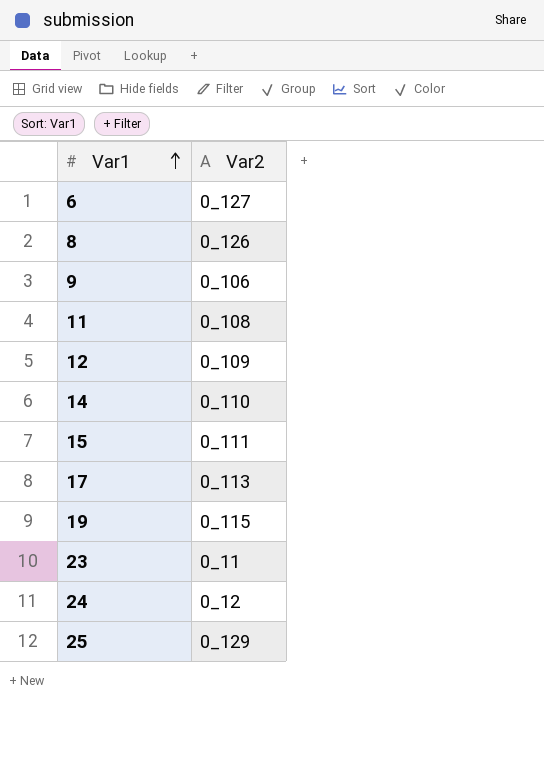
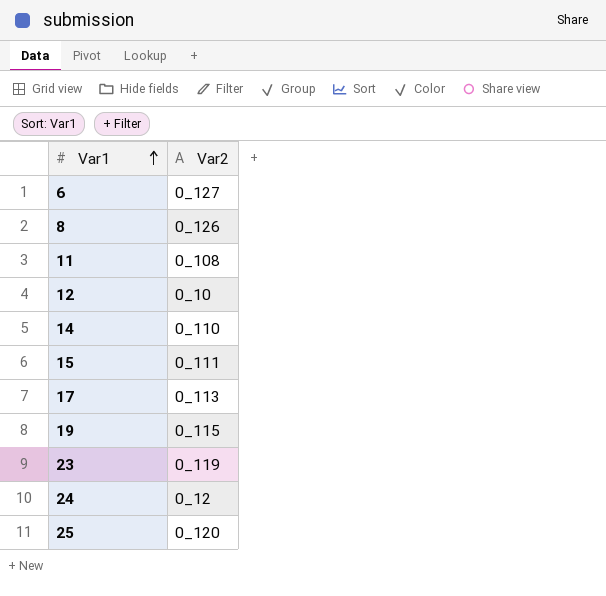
row 9: 0_106 -> none
12 | Var2: 0_109 -> 0_10
23 | Var2: 0_11 -> 0_119
25 | Var2: 0_129 -> 0_120

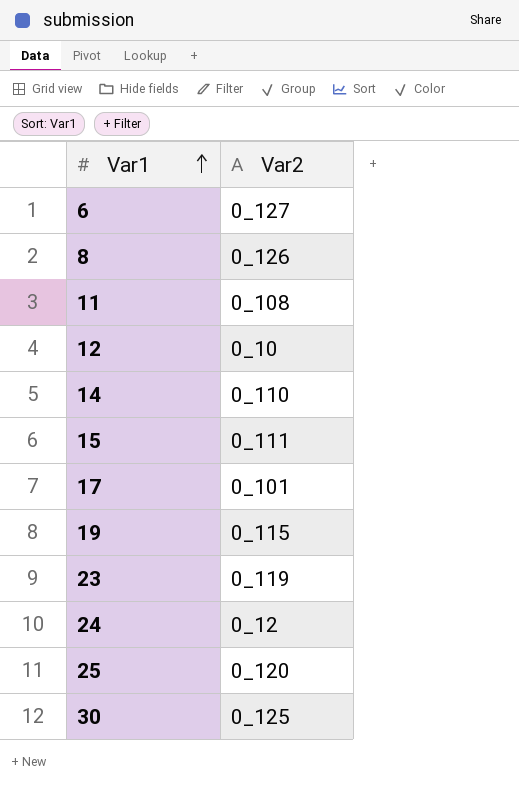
17 | Var2: 0_113 -> 0_101
row 30: none -> 0_125

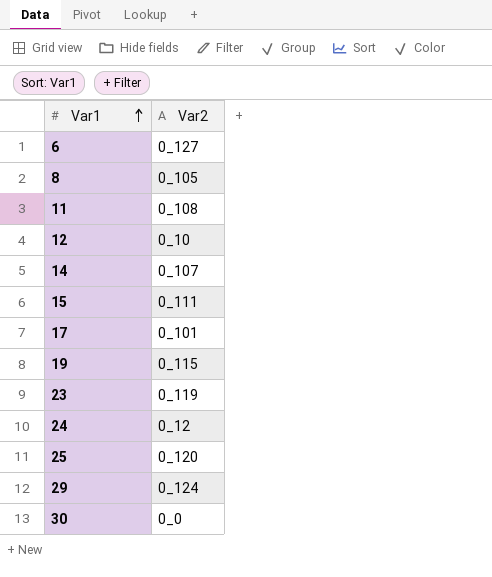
8 | Var2: 0_126 -> 0_105
14 | Var2: 0_110 -> 0_107
row 29: none -> 0_124
30 | Var2: 0_125 -> 0_0

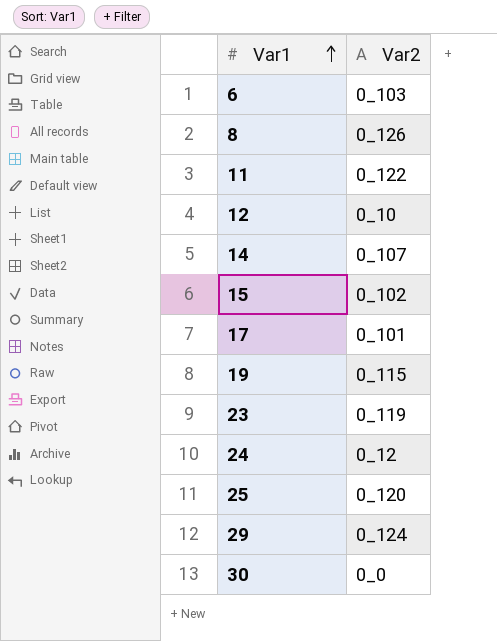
6 | Var2: 0_127 -> 0_103
8 | Var2: 0_105 -> 0_126
11 | Var2: 0_108 -> 0_122
15 | Var2: 0_111 -> 0_102

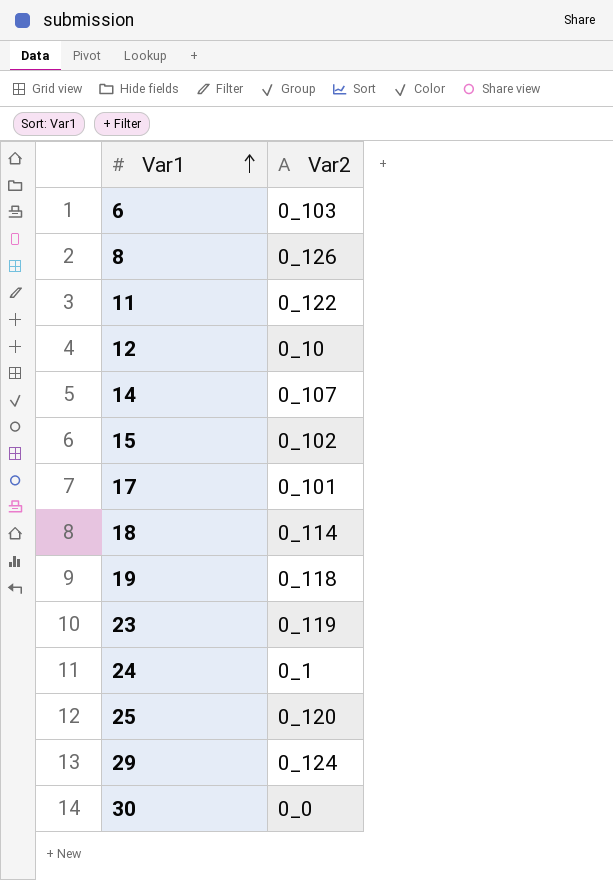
row 18: none -> 0_114
19 | Var2: 0_115 -> 0_118
24 | Var2: 0_12 -> 0_1

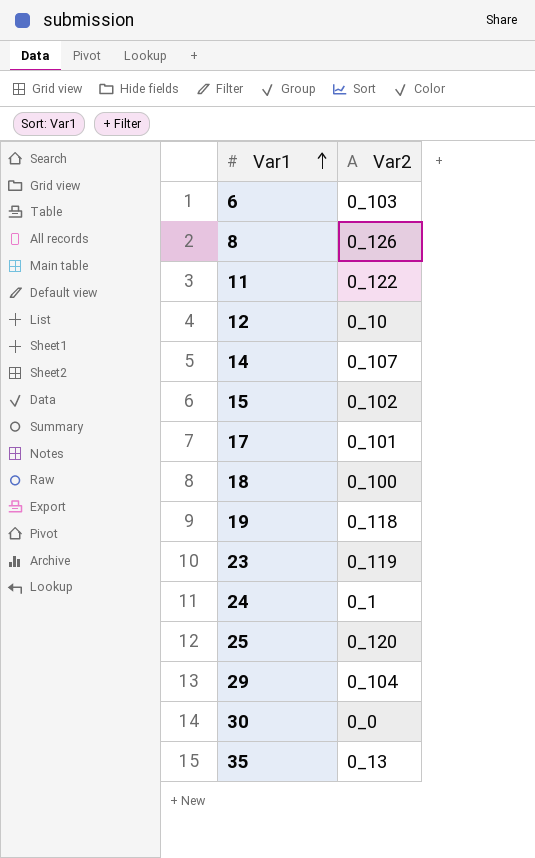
18 | Var2: 0_114 -> 0_100
29 | Var2: 0_124 -> 0_104
row 35: none -> 0_13

